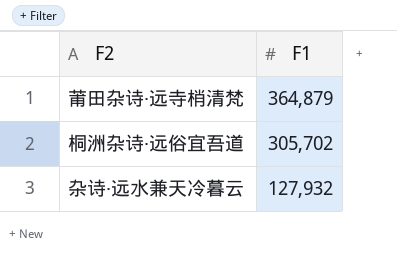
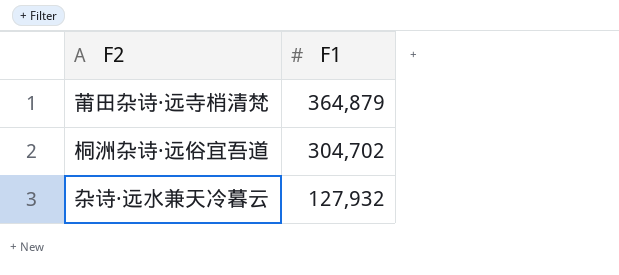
桐洲杂诗·远俗宜吾道 | F1: 305,702 -> 304,702

